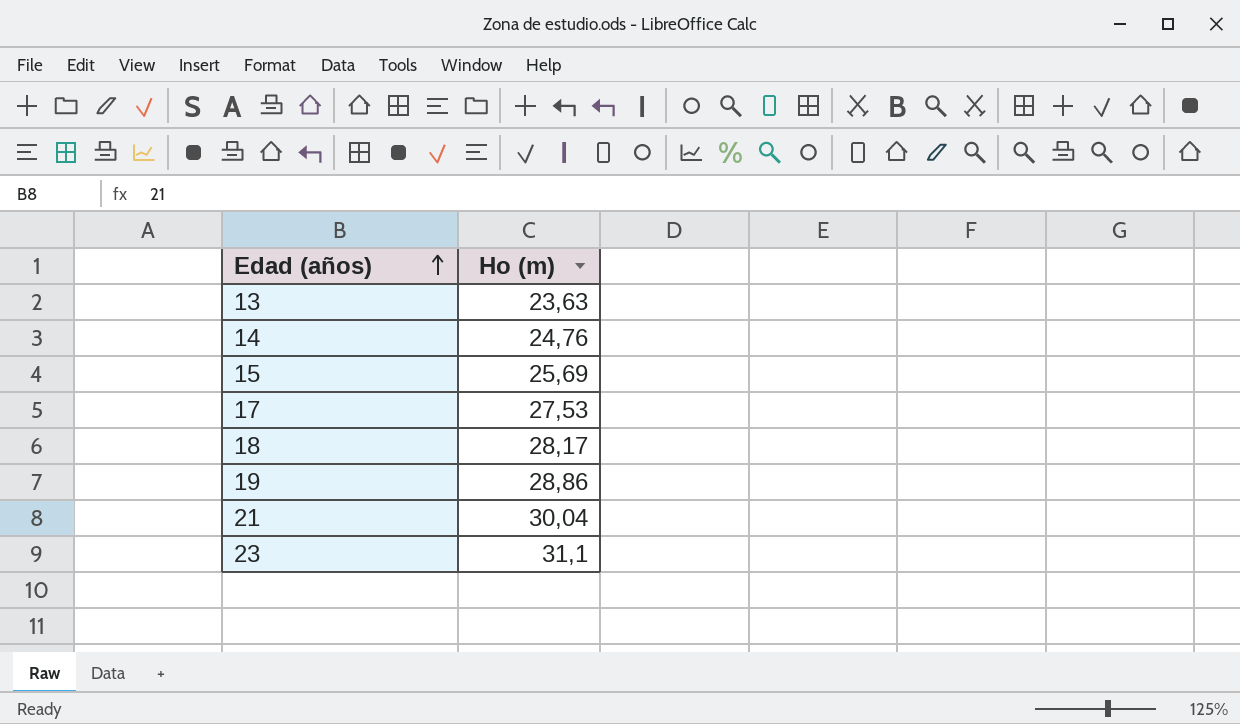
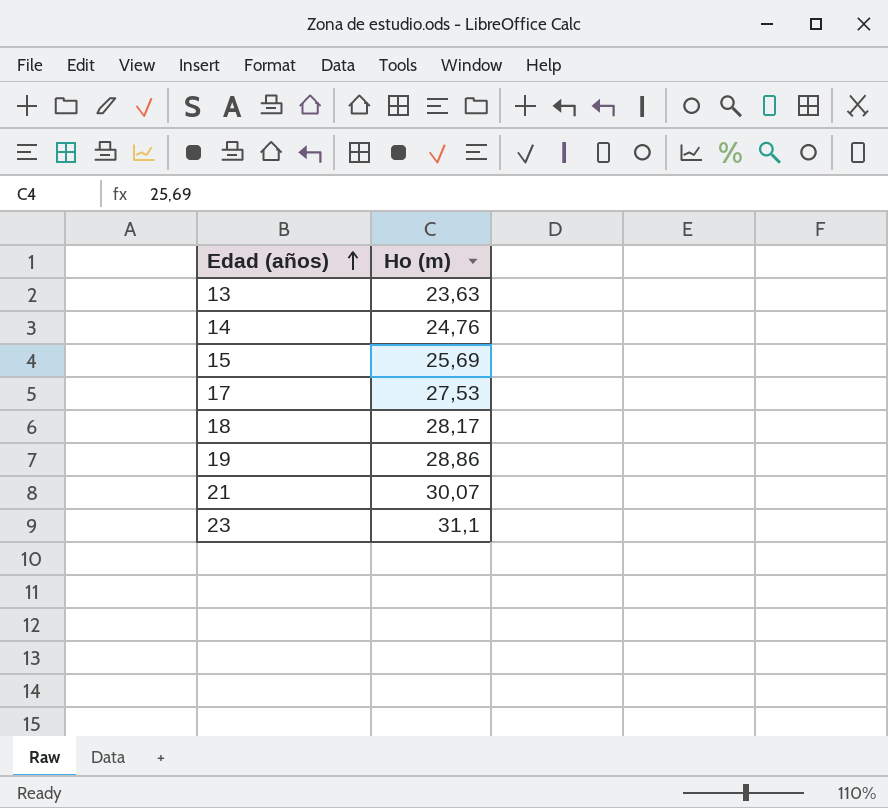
21 | Ho (m): 30,04 -> 30,07

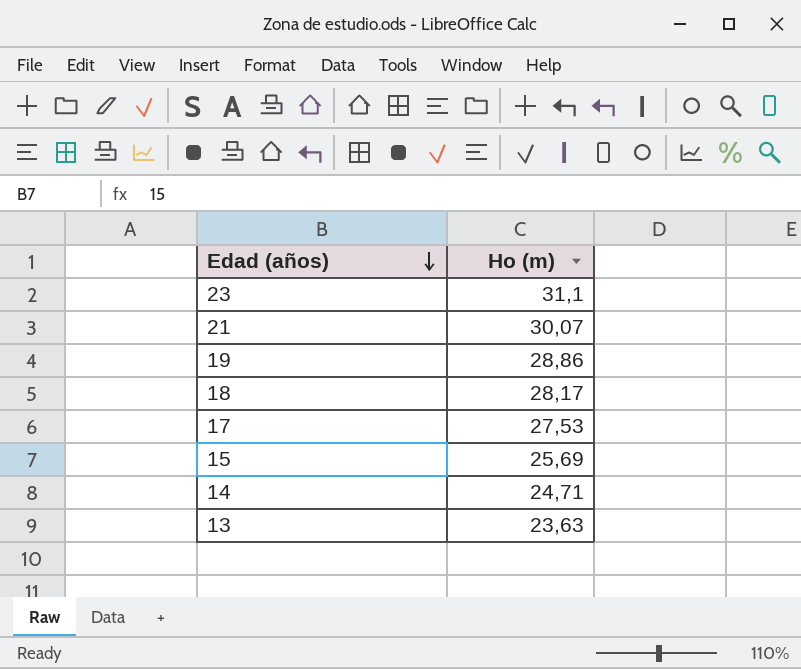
row order: Edad (años) ascending -> Edad (años) descending
14 | Ho (m): 24,76 -> 24,71

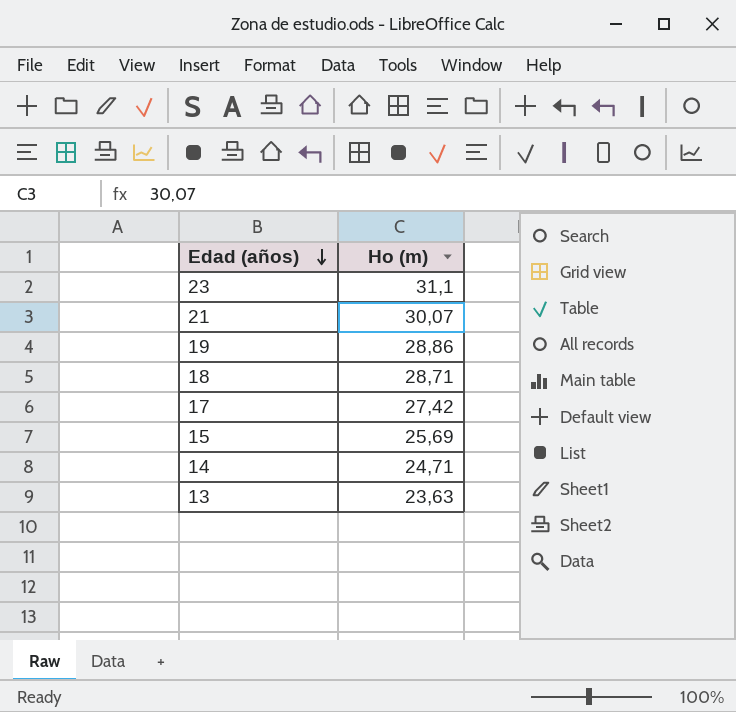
18 | Ho (m): 28,17 -> 28,71
17 | Ho (m): 27,53 -> 27,42

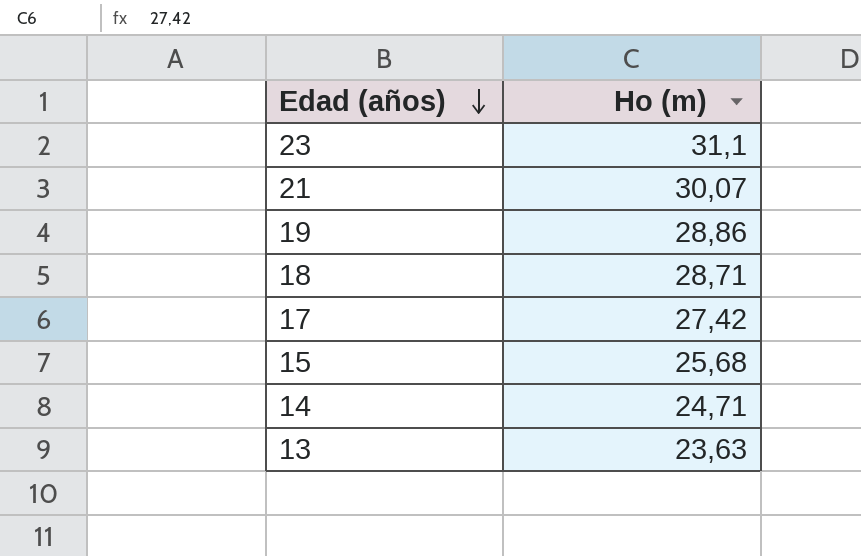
15 | Ho (m): 25,69 -> 25,68

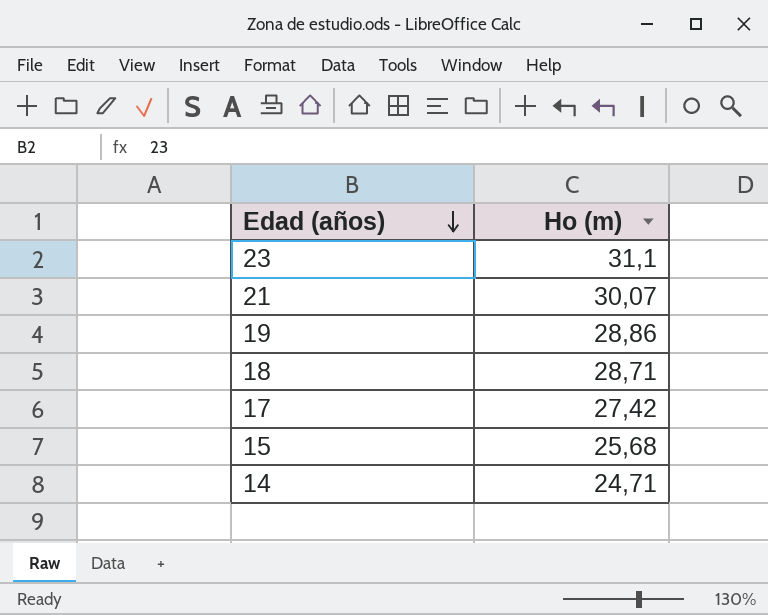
row 13: 23,63 -> none

